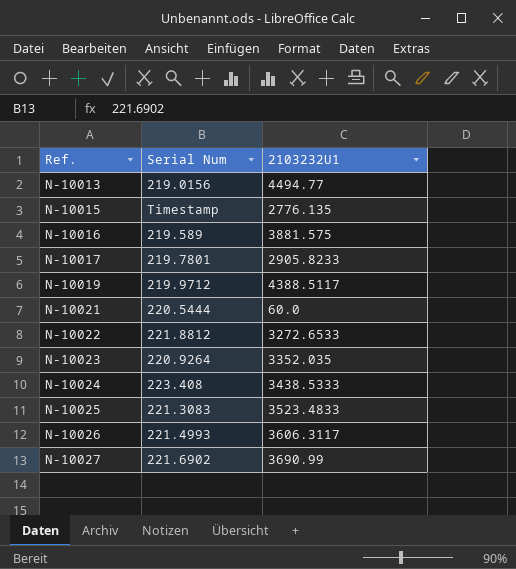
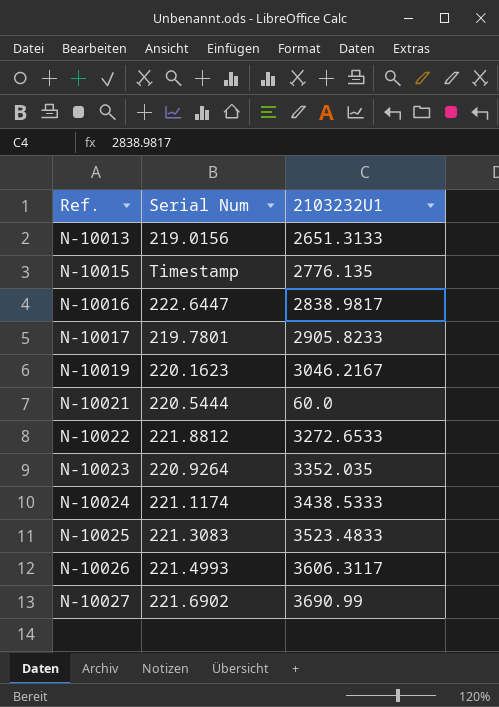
N-10013 | 2103232U1: 4494.77 -> 2651.3133
N-10016 | Serial Num: 219.589 -> 222.6447
N-10016 | 2103232U1: 3881.575 -> 2838.9817
N-10019 | Serial Num: 219.9712 -> 220.1623
N-10019 | 2103232U1: 4388.5117 -> 3046.2167
N-10024 | Serial Num: 223.408 -> 221.1174

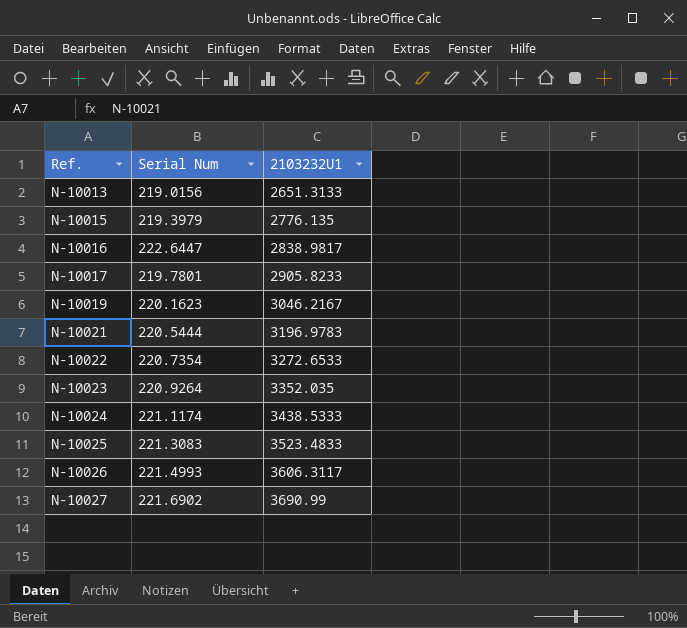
N-10015 | Serial Num: Timestamp -> 219.3979
N-10021 | 2103232U1: 60.0 -> 3196.9783
N-10022 | Serial Num: 221.8812 -> 220.7354

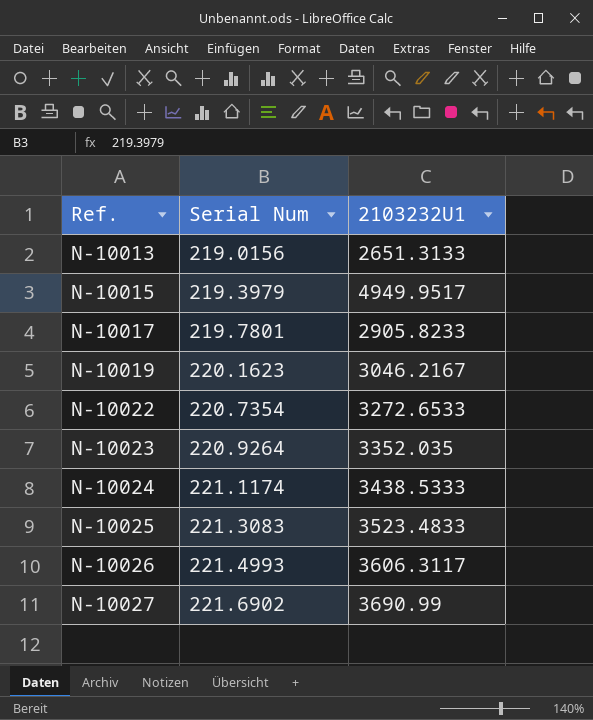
row N-10016: 222.6447 | 2838.9817 -> none
row N-10021: 220.5444 | 3196.9783 -> none
N-10015 | 2103232U1: 2776.135 -> 4949.9517

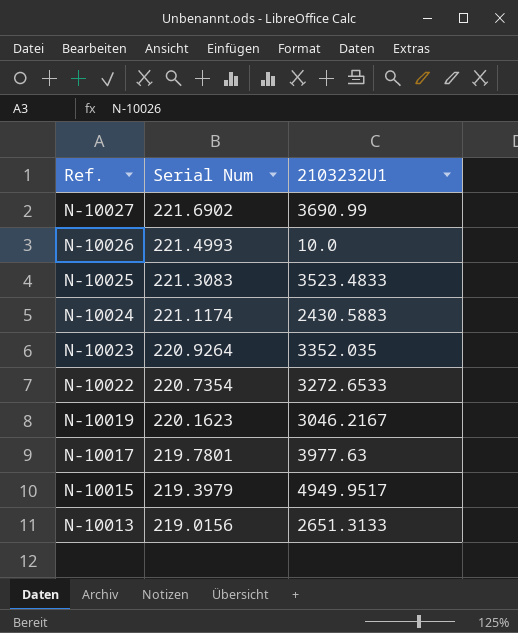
row order: Ref. ascending -> Ref. descending
N-10026 | 2103232U1: 3606.3117 -> 10.0
N-10024 | 2103232U1: 3438.5333 -> 2430.5883
N-10017 | 2103232U1: 2905.8233 -> 3977.63

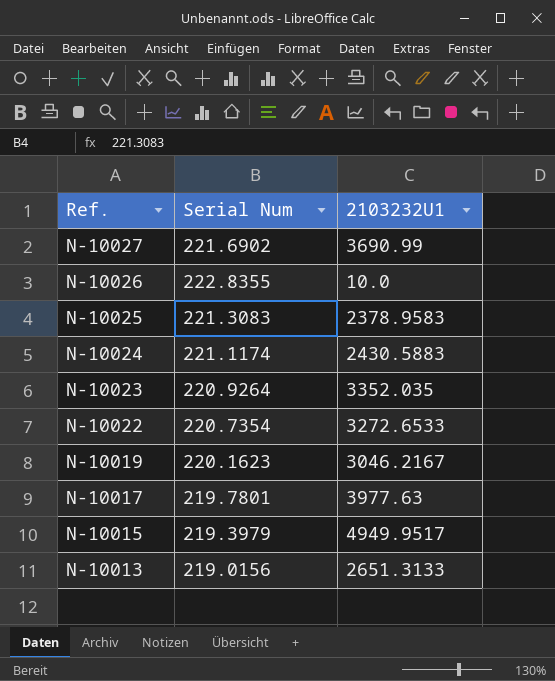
N-10026 | Serial Num: 221.4993 -> 222.8355
N-10025 | 2103232U1: 3523.4833 -> 2378.9583

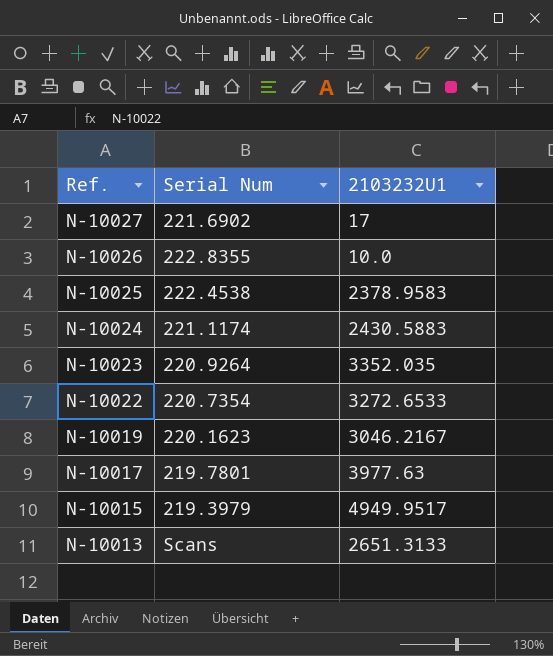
N-10027 | 2103232U1: 3690.99 -> 17
N-10025 | Serial Num: 221.3083 -> 222.4538
N-10013 | Serial Num: 219.0156 -> Scans

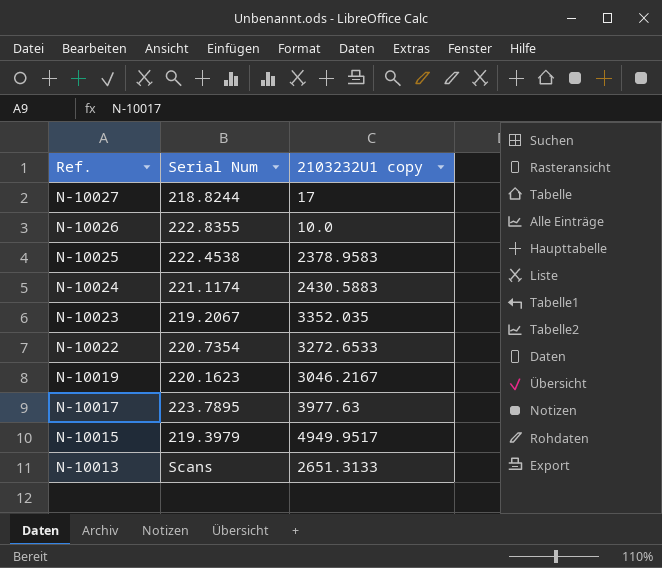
column name: 2103232U1 -> 2103232U1 copy
N-10027 | Serial Num: 221.6902 -> 218.8244
N-10023 | Serial Num: 220.9264 -> 219.2067
N-10017 | Serial Num: 219.7801 -> 223.7895

